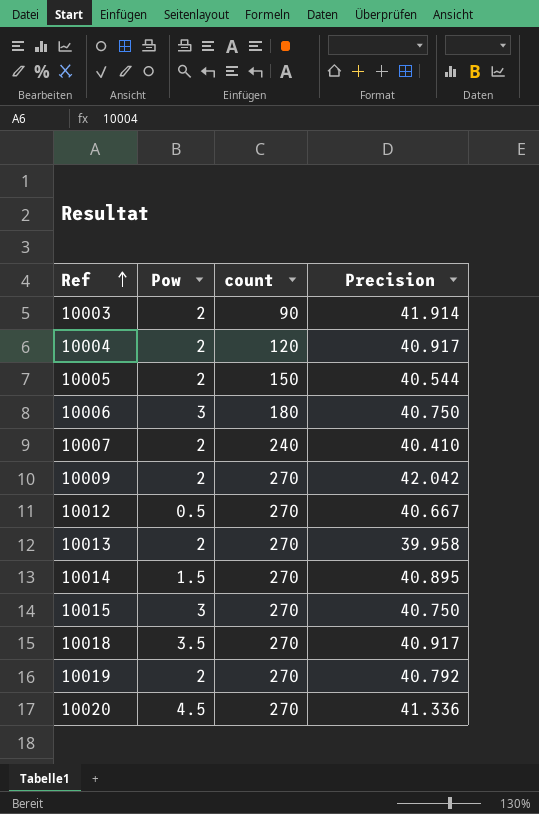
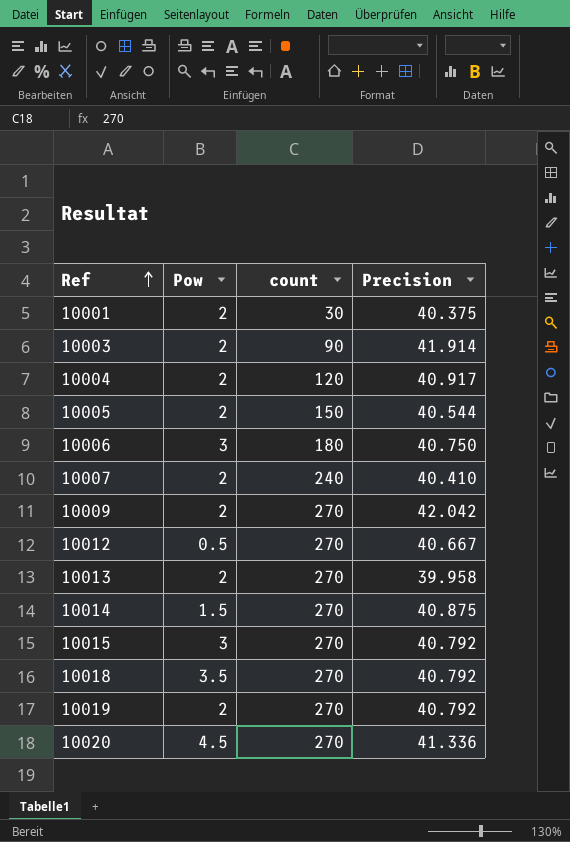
row 10001: none -> 2 | 30 | 40.375
10014 | Precision: 40.895 -> 40.875
10015 | Precision: 40.750 -> 40.792
10018 | Precision: 40.917 -> 40.792

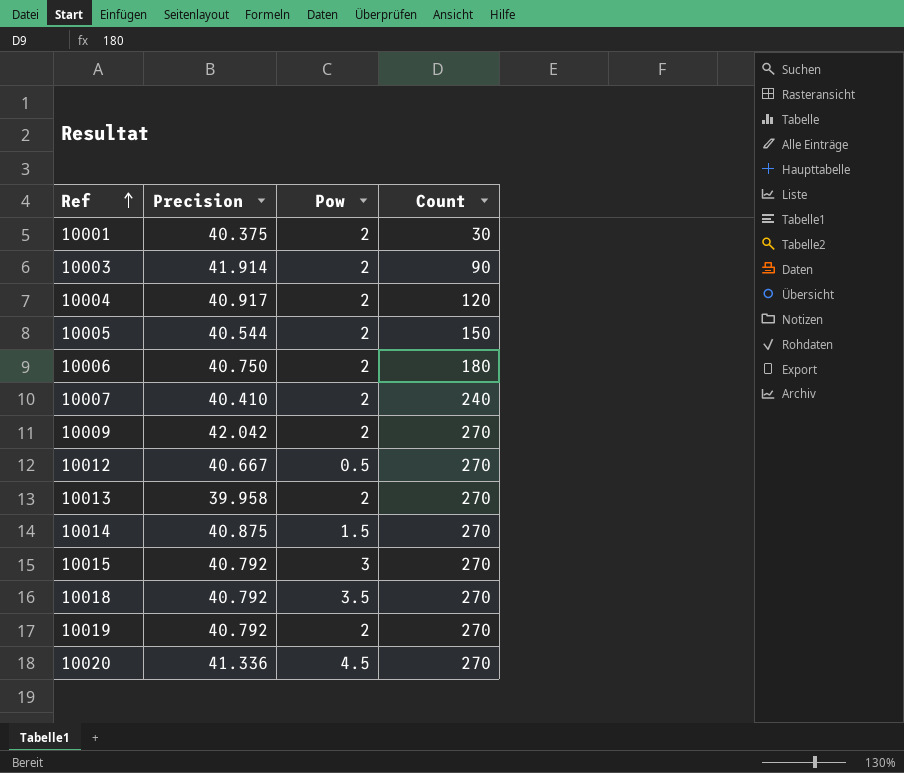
column Precision | position: 4 -> 2
column name: count -> Count
10006 | Pow: 3 -> 2

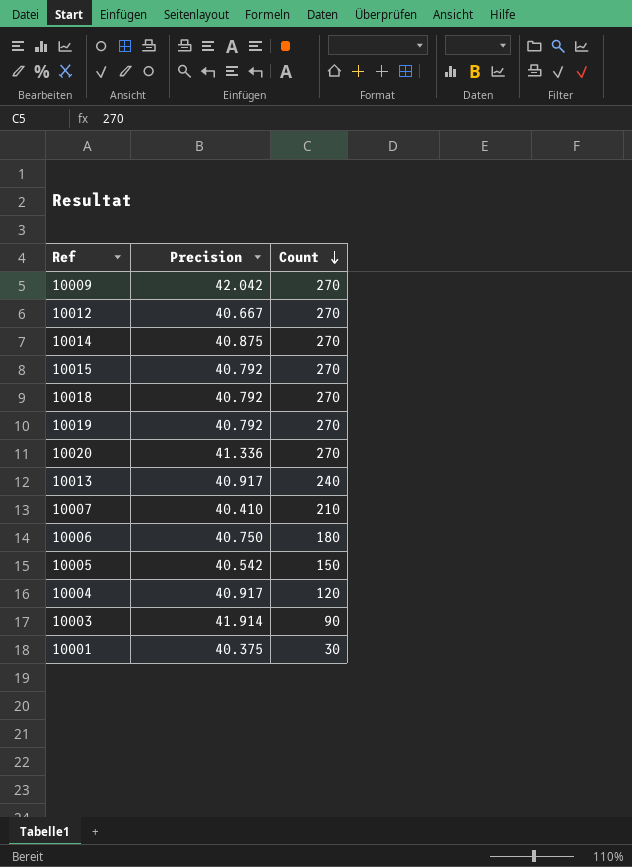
row order: Ref ascending -> Count descending
column Pow | position: 3 -> none
10013 | Precision: 39.958 -> 40.917
10013 | Count: 270 -> 240
10007 | Count: 240 -> 210
10005 | Precision: 40.544 -> 40.542

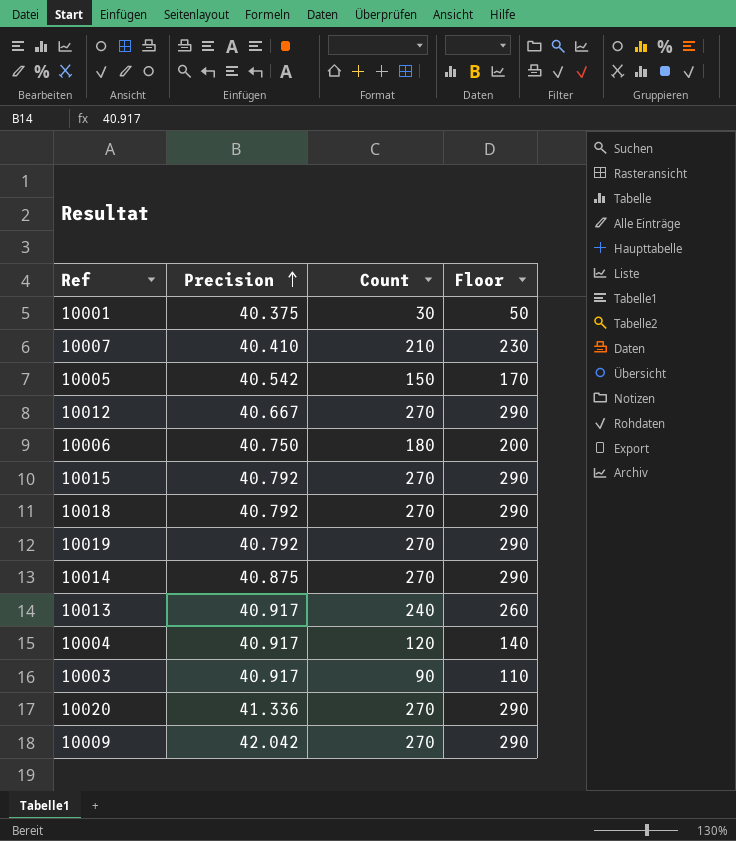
row order: Count descending -> Precision ascending
column Floor | formula: none -> [Count] + 20
10003 | Precision: 41.914 -> 40.917

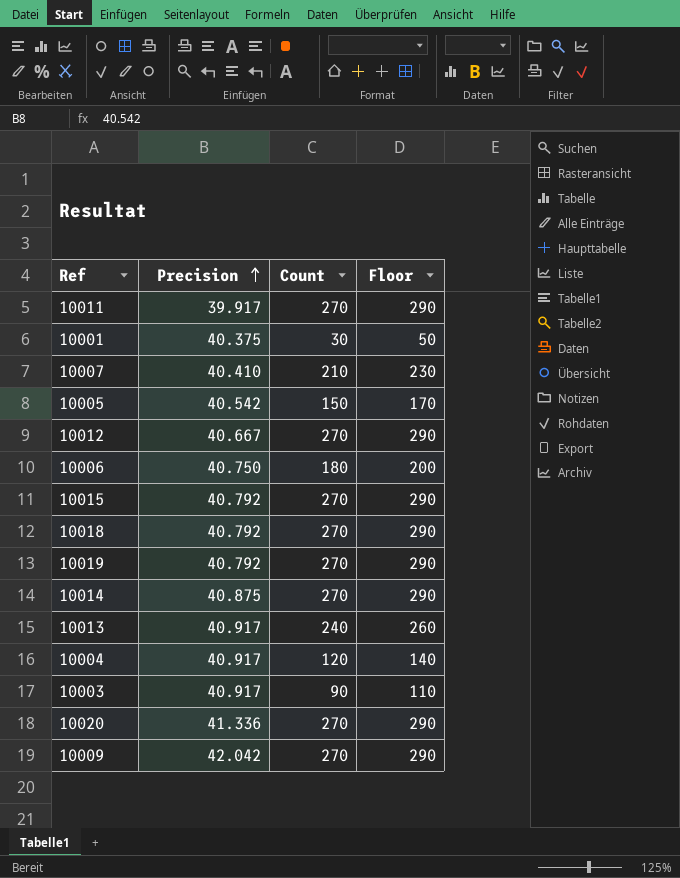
row 10011: none -> 39.917 | 270 | 290

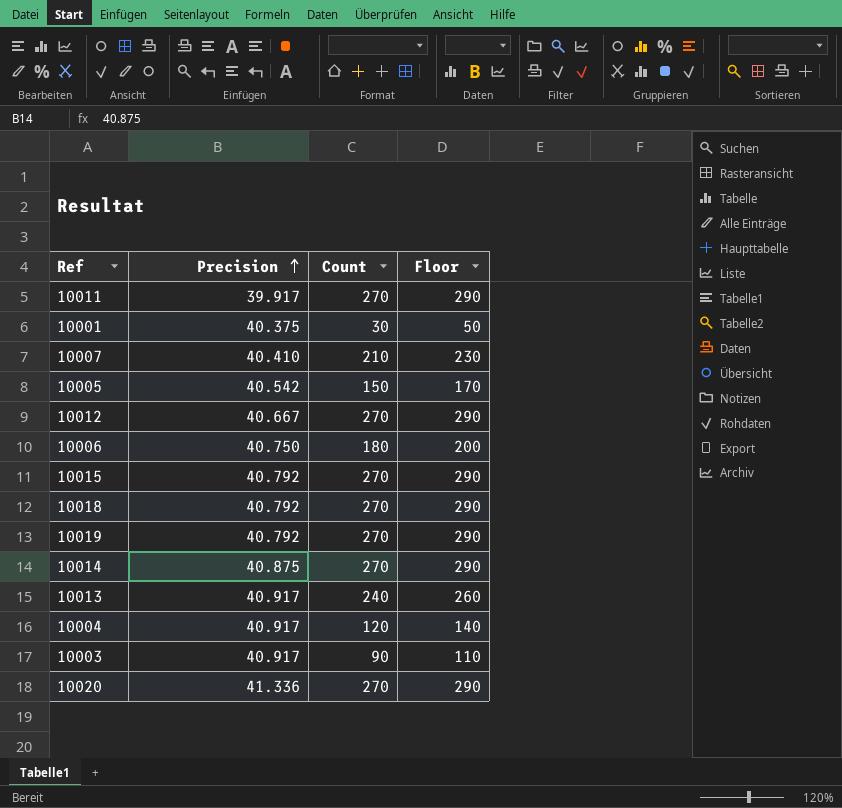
row 10009: 42.042 | 270 | 290 -> none

